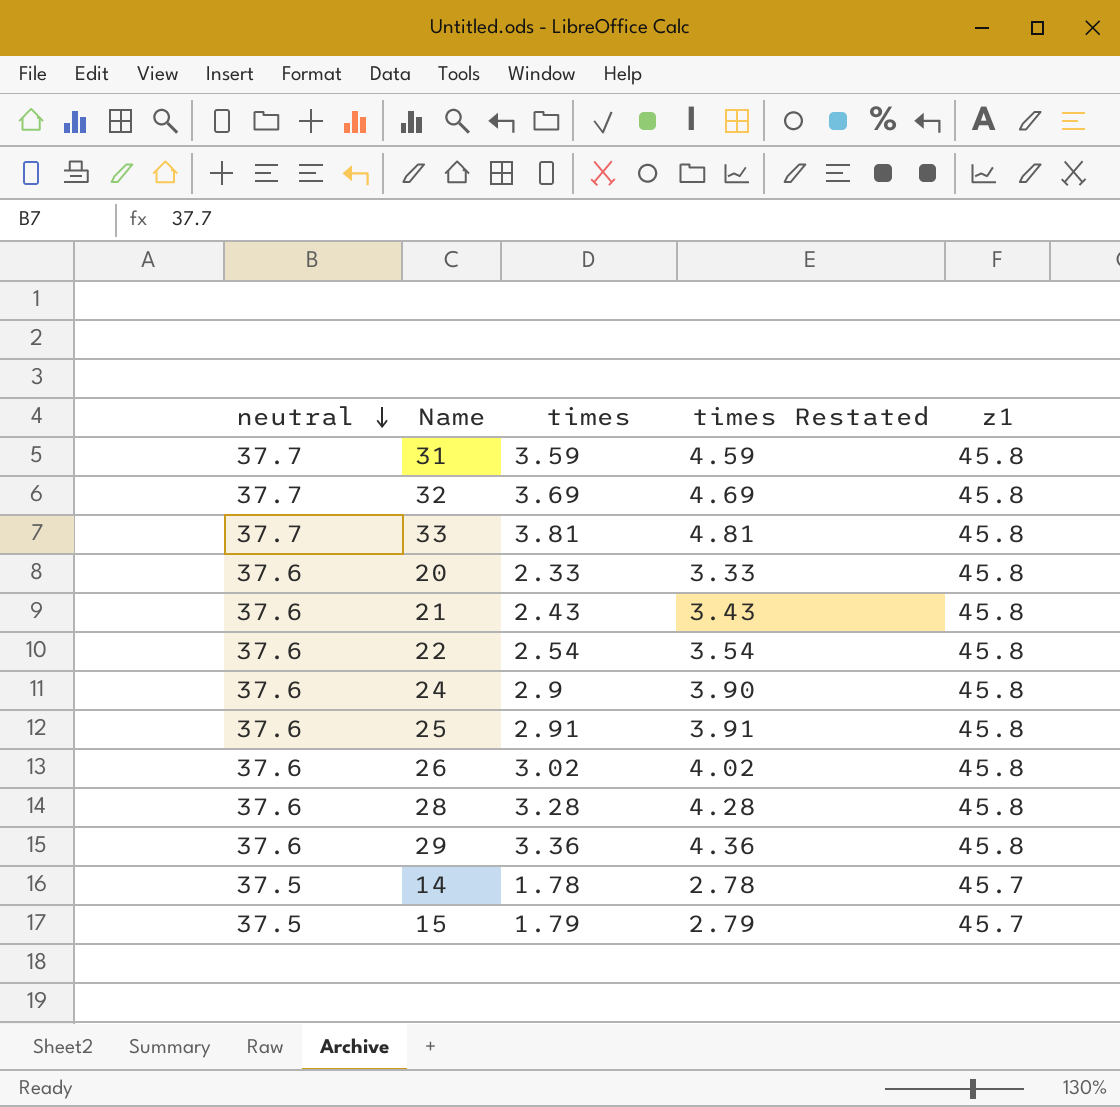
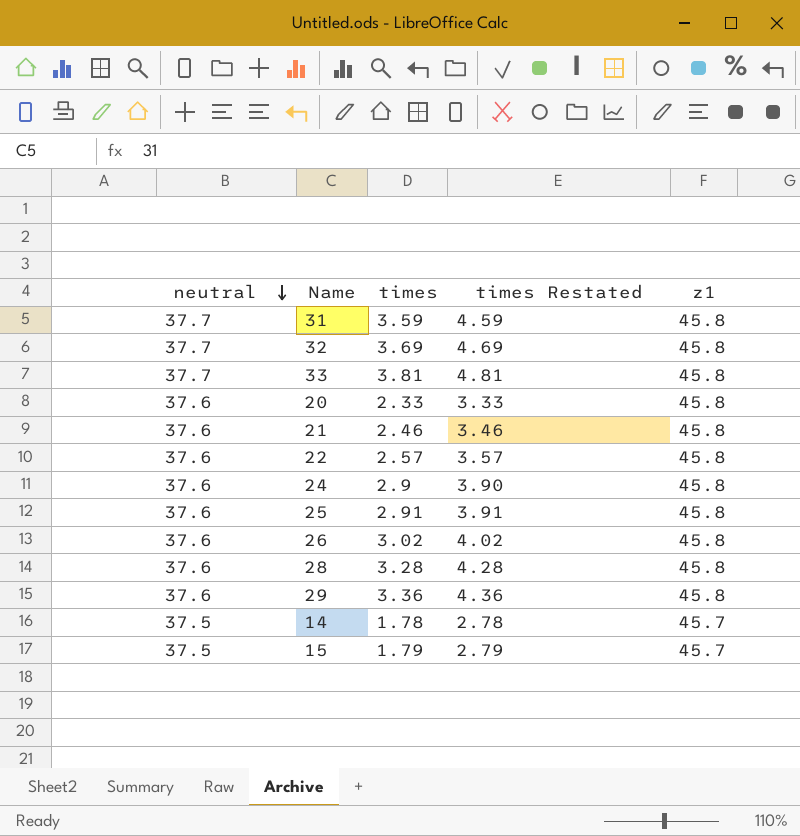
21 | times: 2.43 -> 2.46
21 | times Restated: 3.43 -> 3.46
22 | times: 2.54 -> 2.57
22 | times Restated: 3.54 -> 3.57

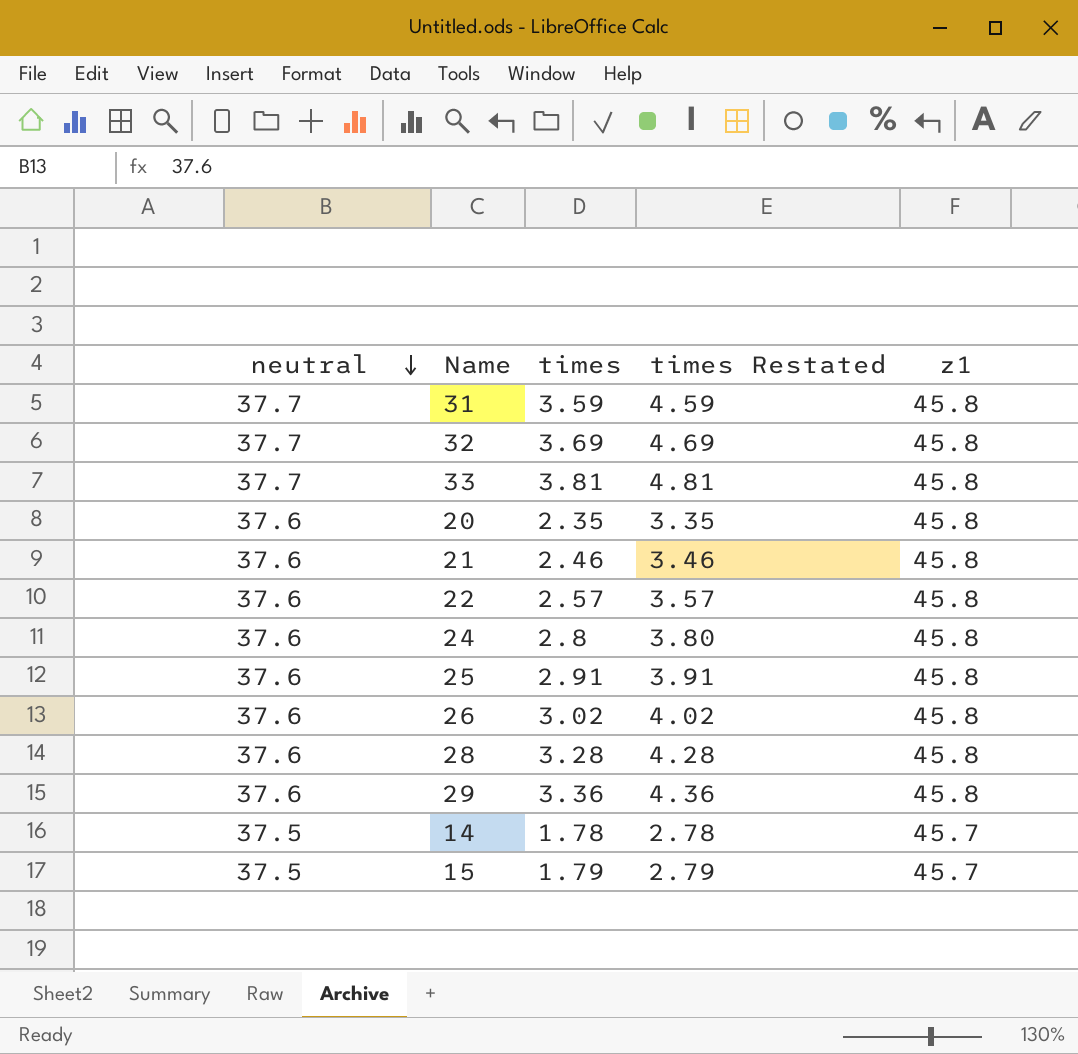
20 | times: 2.33 -> 2.35
20 | times Restated: 3.33 -> 3.35
24 | times: 2.9 -> 2.8
24 | times Restated: 3.90 -> 3.80

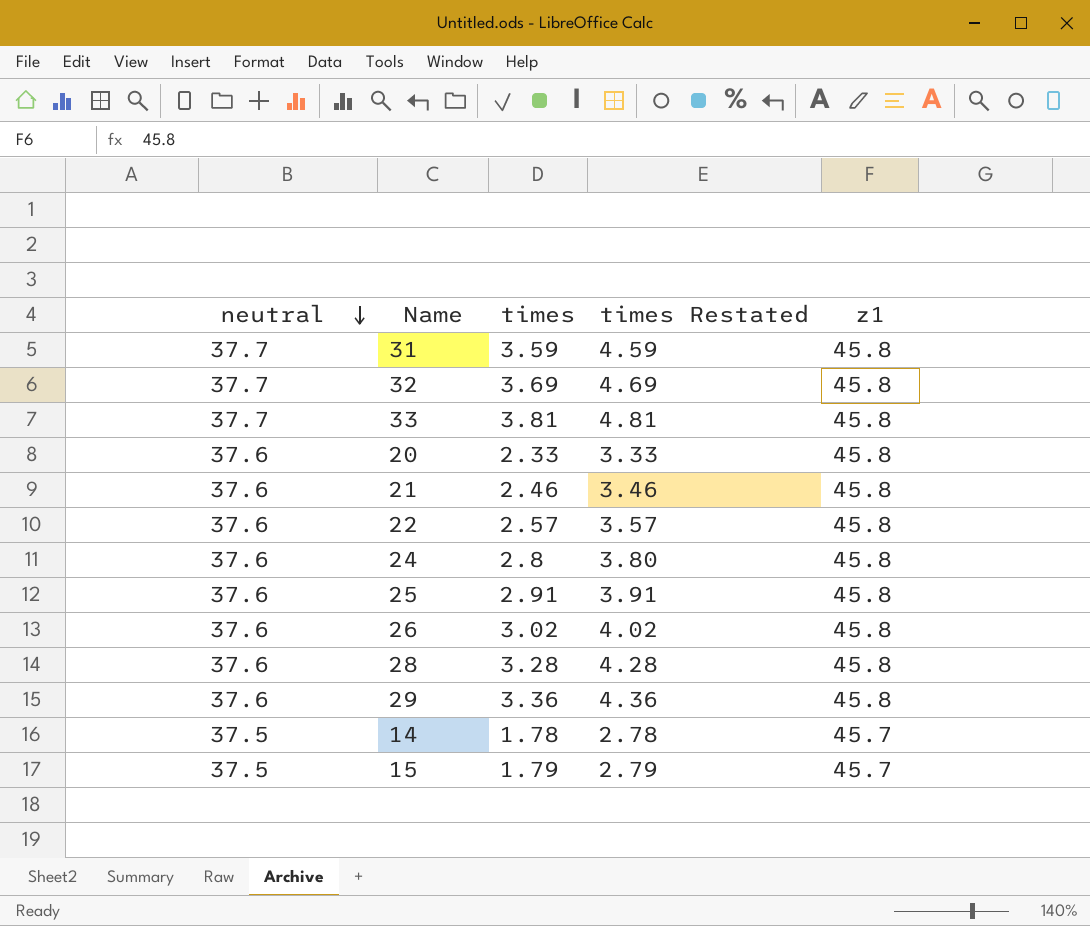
20 | times: 2.35 -> 2.33
20 | times Restated: 3.35 -> 3.33

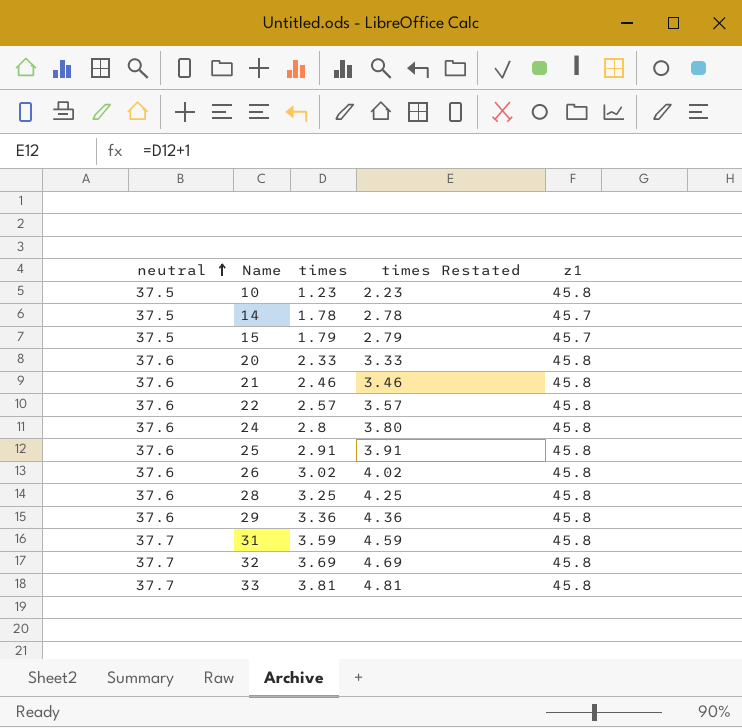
row order: neutral descending -> neutral ascending
row 10: none -> 37.5 | 1.23 | 2.23 | 45.8
28 | times: 3.28 -> 3.25
28 | times Restated: 4.28 -> 4.25

